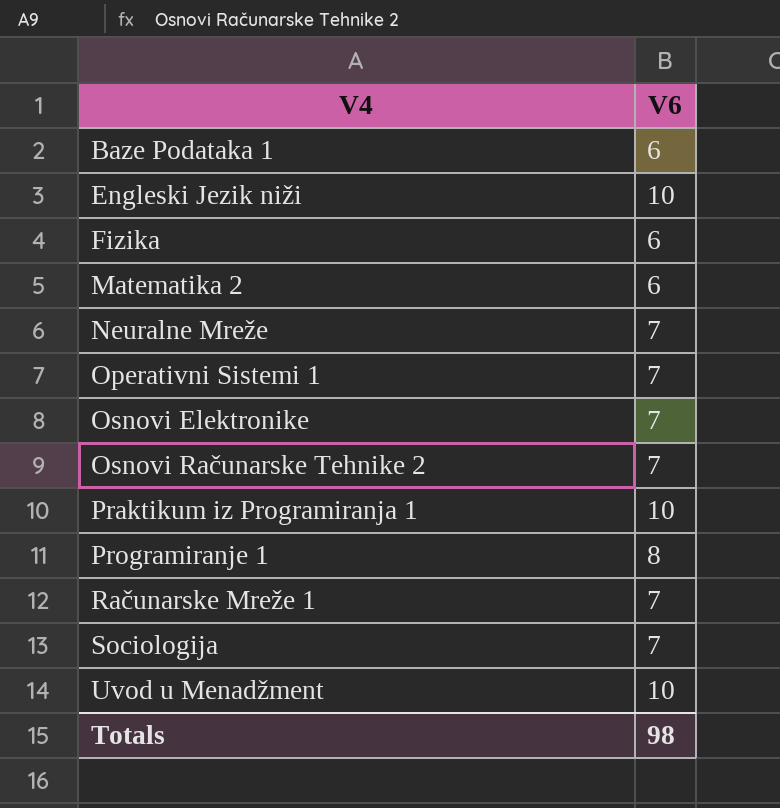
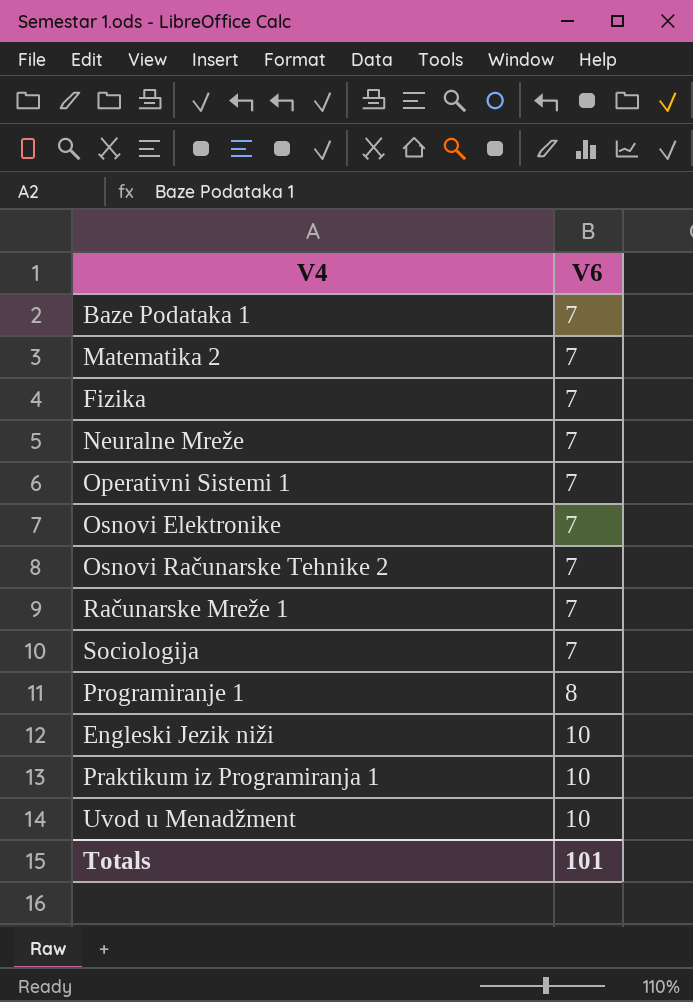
row order: V4 ascending -> V6 ascending
Baze Podataka 1 | V6: 6 -> 7
Matematika 2 | V6: 6 -> 7
Fizika | V6: 6 -> 7
Totals | V6: 98 -> 101

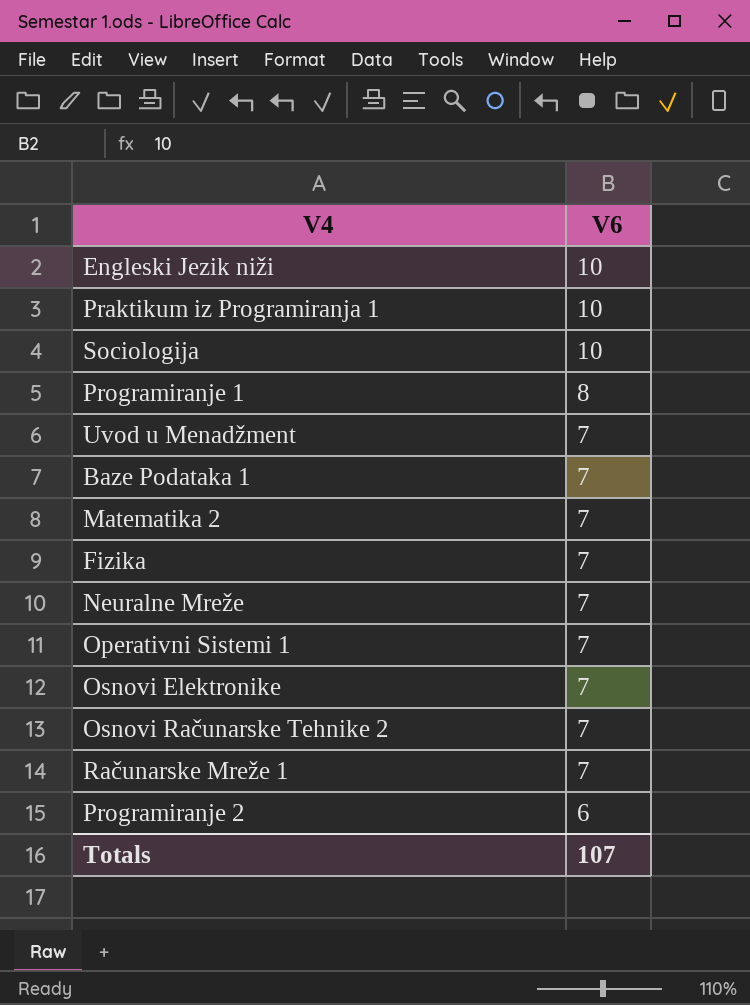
row order: V6 ascending -> V6 descending
Sociologija | V6: 7 -> 10
Uvod u Menadžment | V6: 10 -> 7
row Programiranje 2: none -> 6
Totals | V6: 101 -> 107

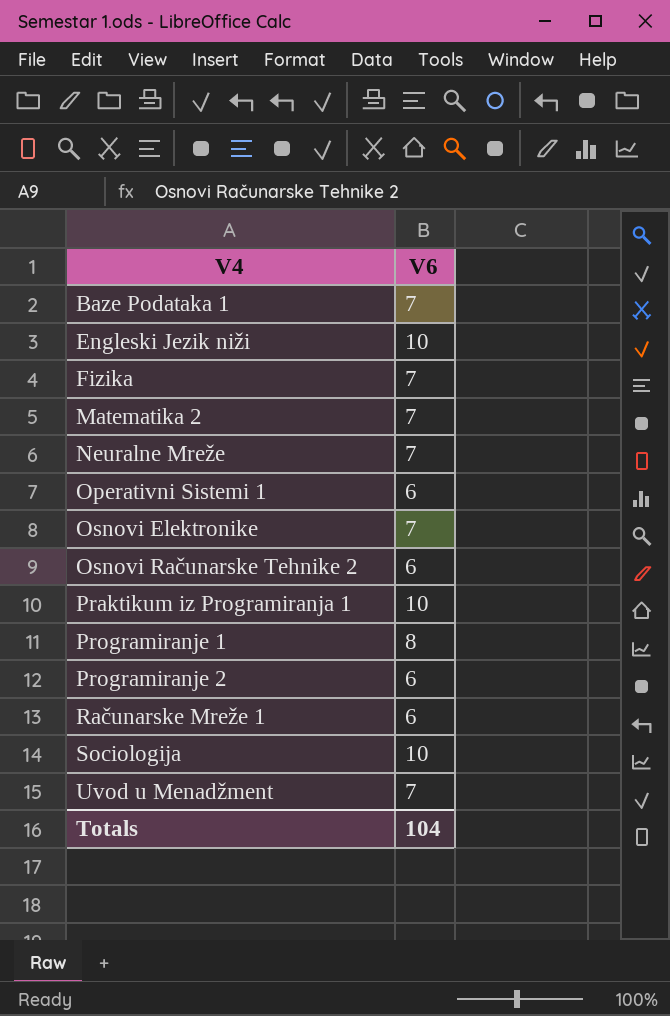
row order: V6 descending -> V4 ascending
Operativni Sistemi 1 | V6: 7 -> 6
Osnovi Računarske Tehnike 2 | V6: 7 -> 6
Računarske Mreže 1 | V6: 7 -> 6
Totals | V6: 107 -> 104

